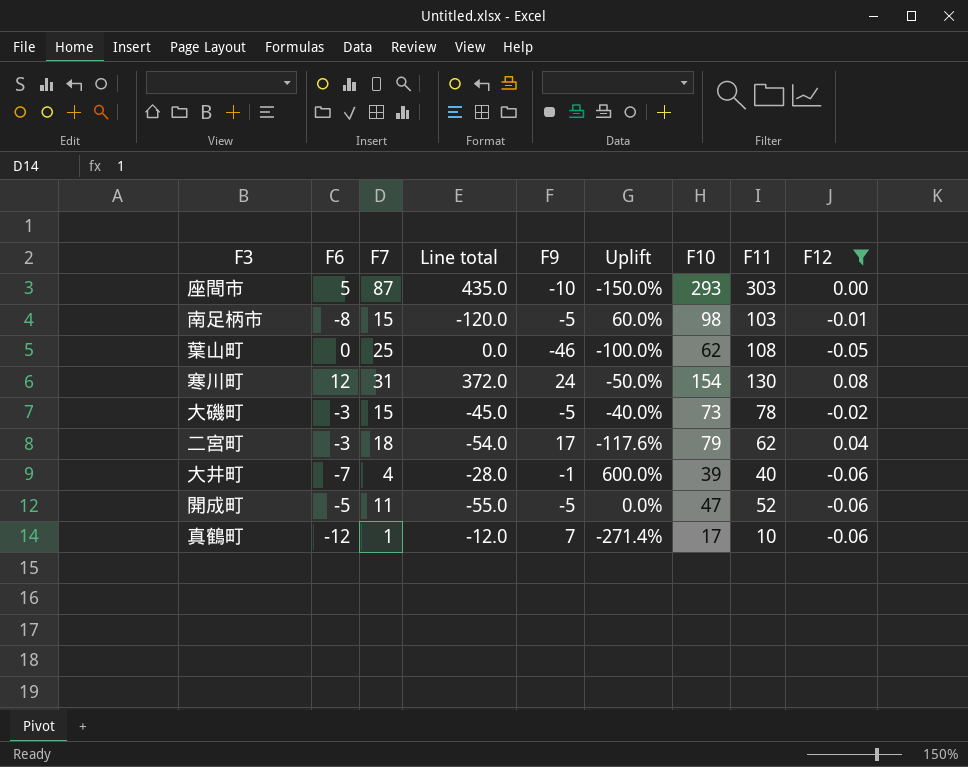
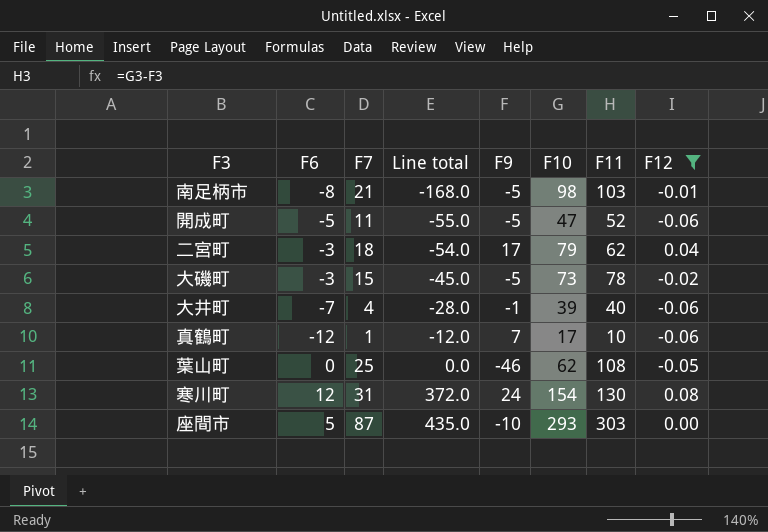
row order: none -> Line total ascending
column Uplift | formula: ([F6] - [F9]) / [F9] -> none
南足柄市 | F7: 15 -> 21
南足柄市 | Line total: -120.0 -> -168.0

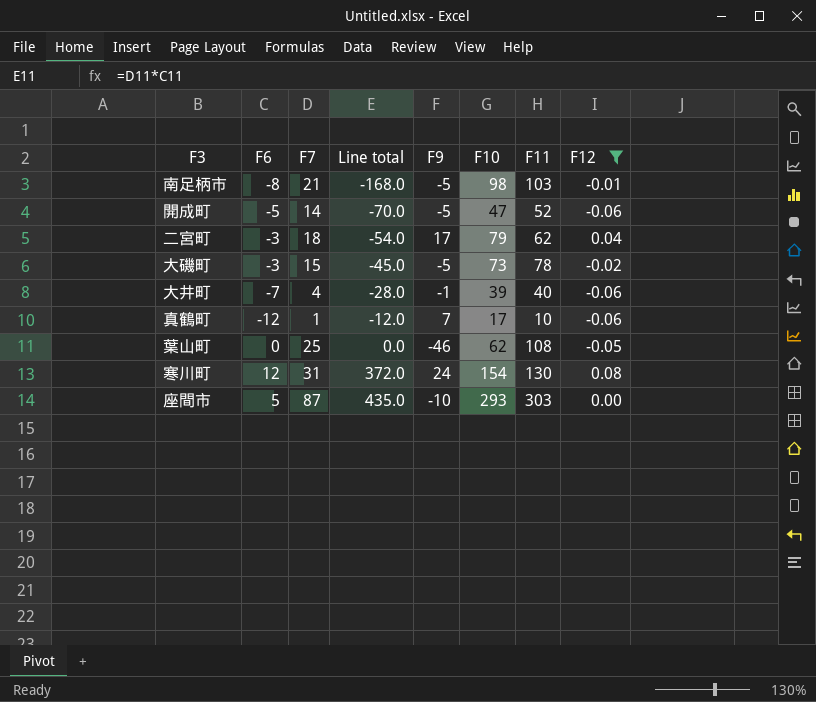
開成町 | F7: 11 -> 14
開成町 | Line total: -55.0 -> -70.0

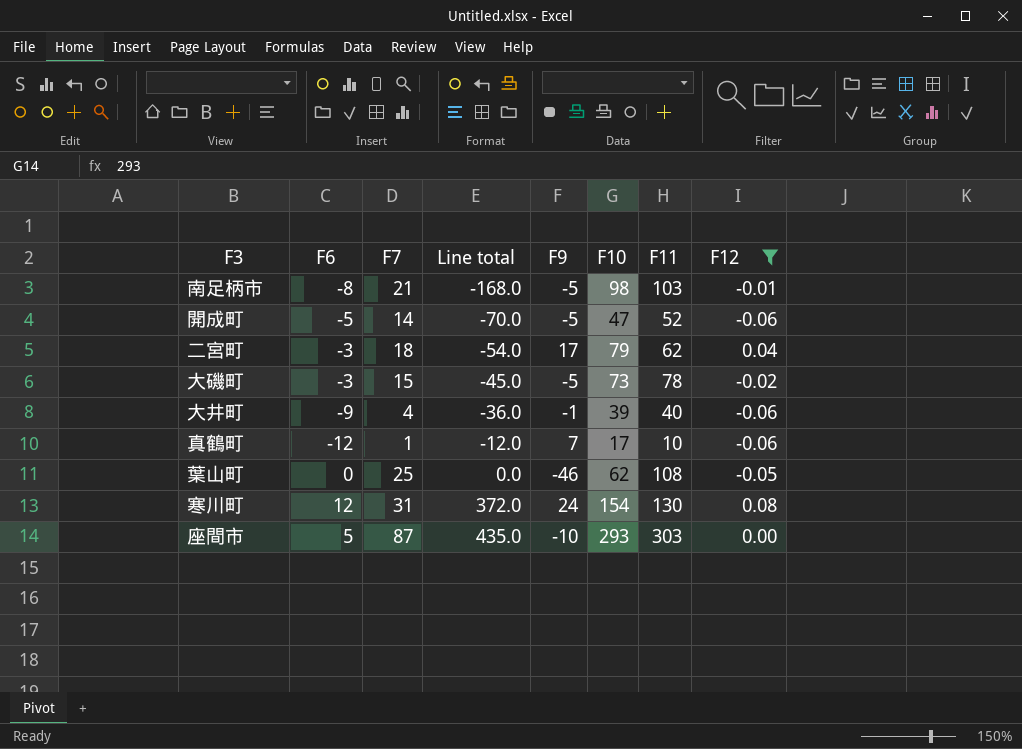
大井町 | F6: -7 -> -9
大井町 | Line total: -28.0 -> -36.0

